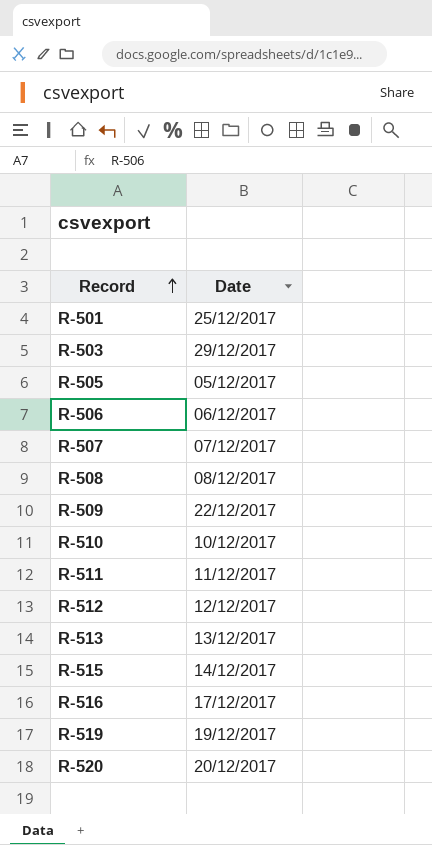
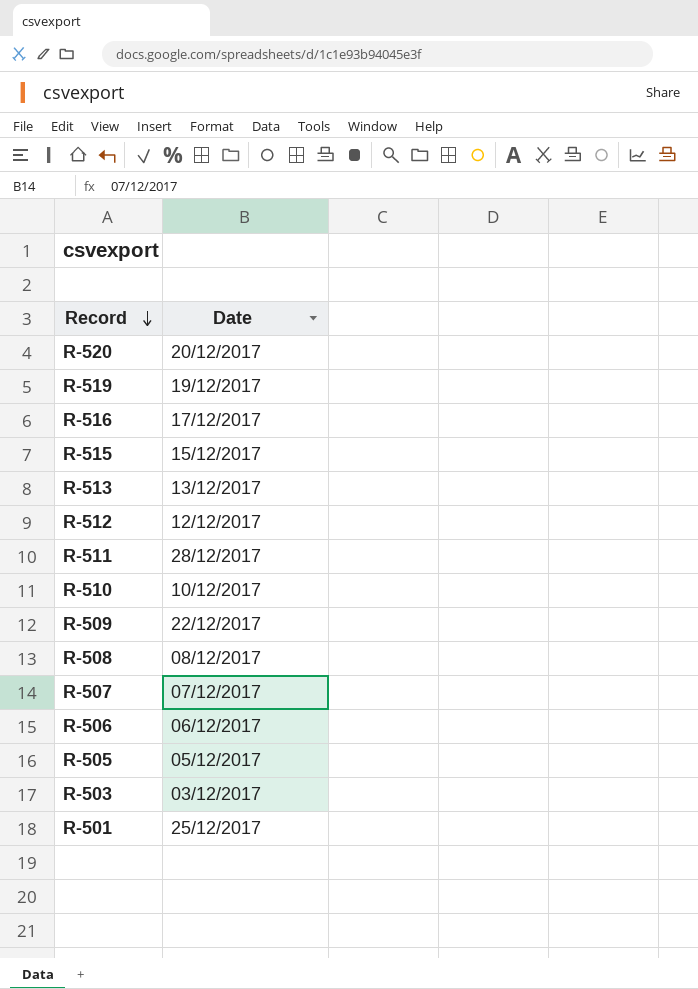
row order: Record ascending -> Record descending
R-515 | Date: 14/12/2017 -> 15/12/2017
R-511 | Date: 11/12/2017 -> 28/12/2017
R-503 | Date: 29/12/2017 -> 03/12/2017

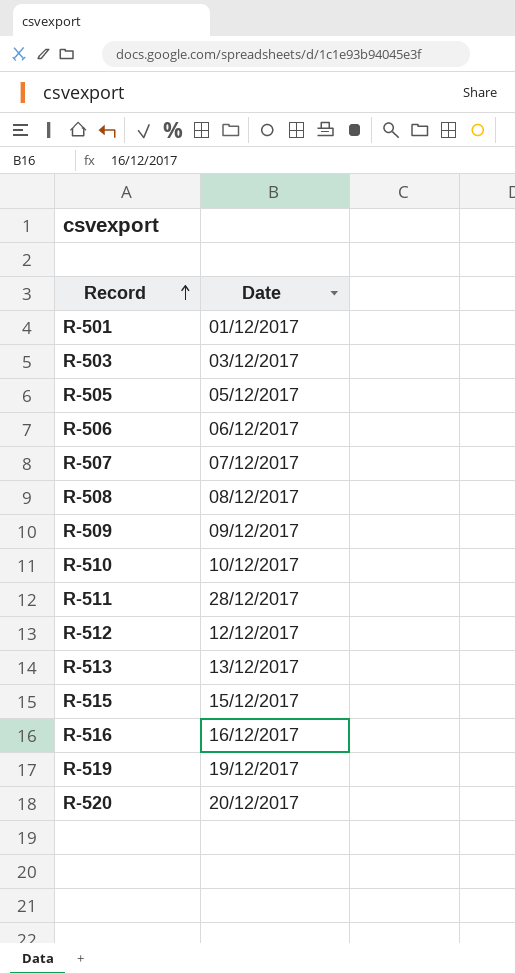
row order: Record descending -> Record ascending
R-501 | Date: 25/12/2017 -> 01/12/2017
R-509 | Date: 22/12/2017 -> 09/12/2017
R-516 | Date: 17/12/2017 -> 16/12/2017

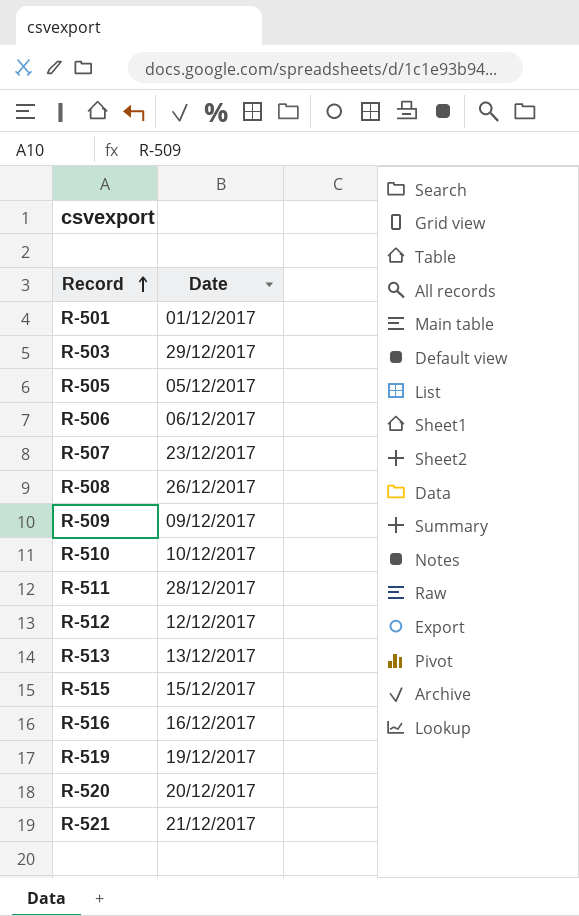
R-503 | Date: 03/12/2017 -> 29/12/2017
R-507 | Date: 07/12/2017 -> 23/12/2017
R-508 | Date: 08/12/2017 -> 26/12/2017
row R-521: none -> 21/12/2017

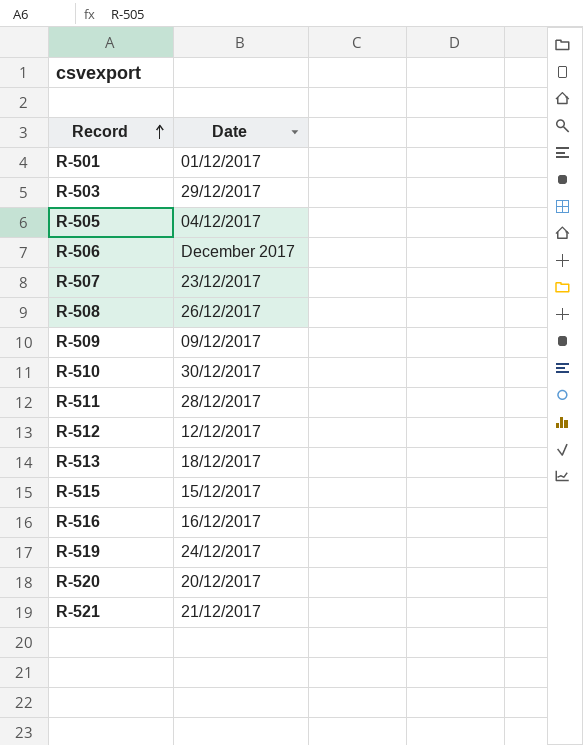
R-505 | Date: 05/12/2017 -> 04/12/2017
R-506 | Date: 06/12/2017 -> December 2017
R-510 | Date: 10/12/2017 -> 30/12/2017
R-513 | Date: 13/12/2017 -> 18/12/2017
R-519 | Date: 19/12/2017 -> 24/12/2017

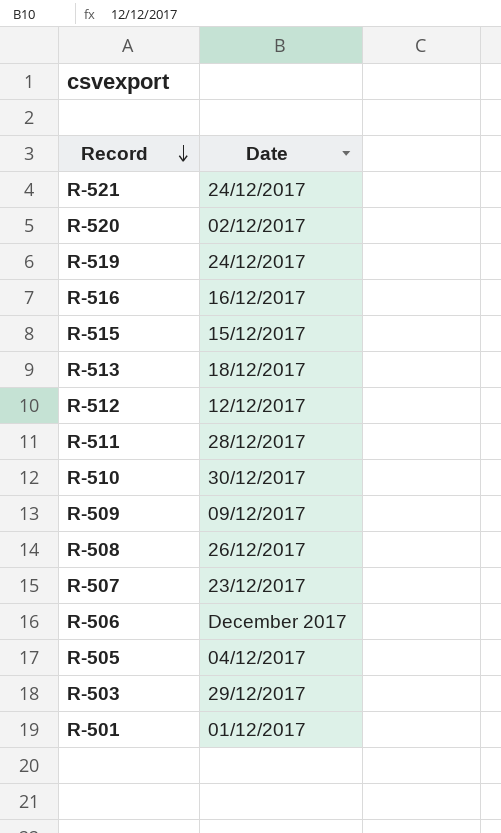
row order: Record ascending -> Record descending
R-521 | Date: 21/12/2017 -> 24/12/2017
R-520 | Date: 20/12/2017 -> 02/12/2017

